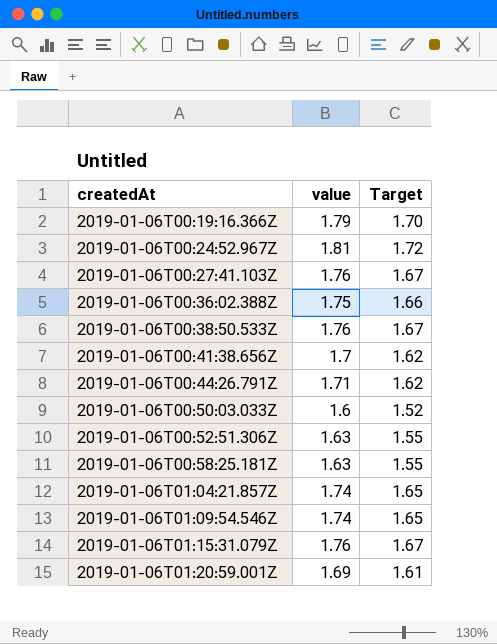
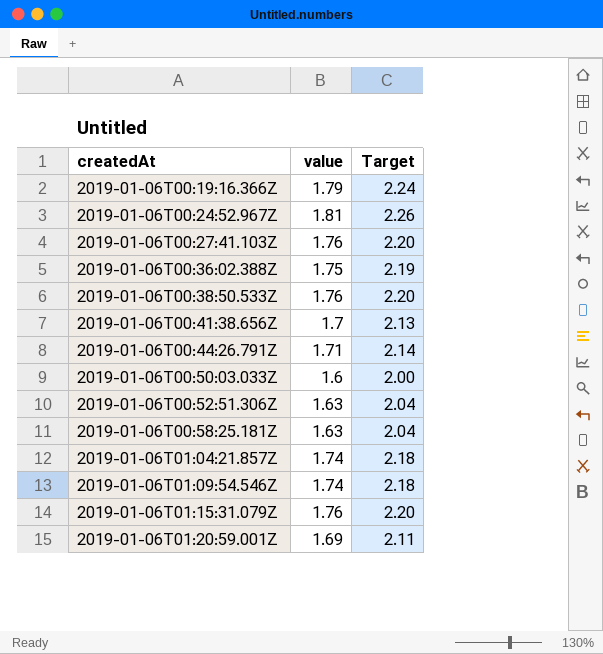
column Target | formula: [value] * 0.95 -> [value] * 1.25

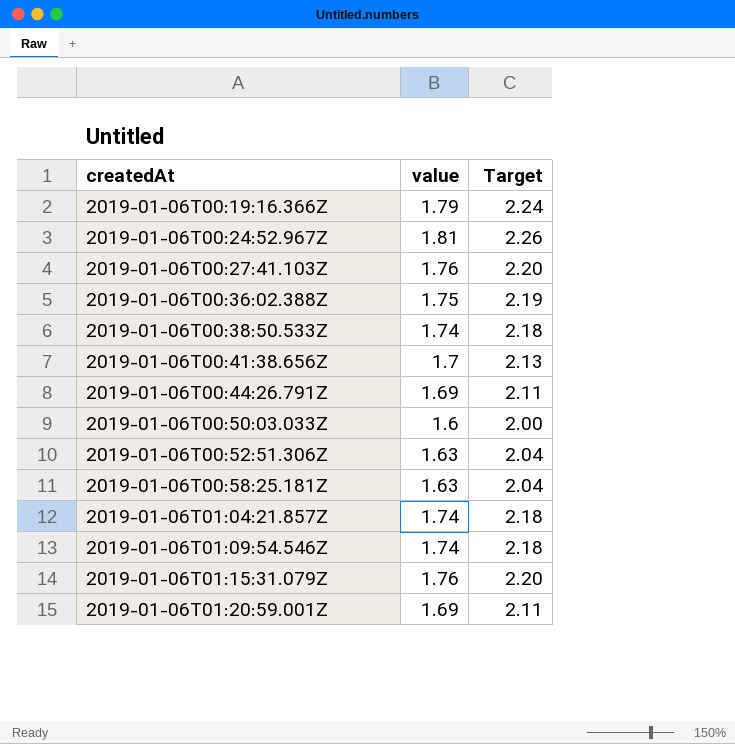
2019-01-06T00:38:50.533Z | value: 1.76 -> 1.74
2019-01-06T00:38:50.533Z | Target: 2.20 -> 2.18
2019-01-06T00:44:26.791Z | value: 1.71 -> 1.69
2019-01-06T00:44:26.791Z | Target: 2.14 -> 2.11

